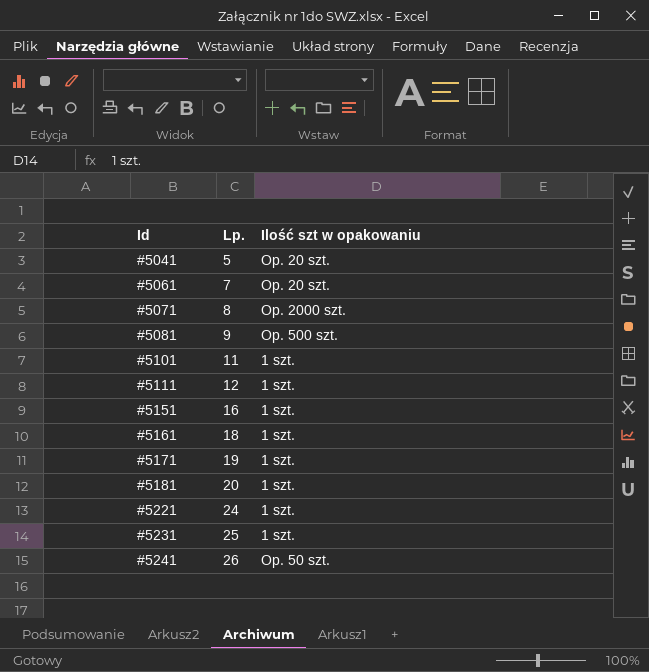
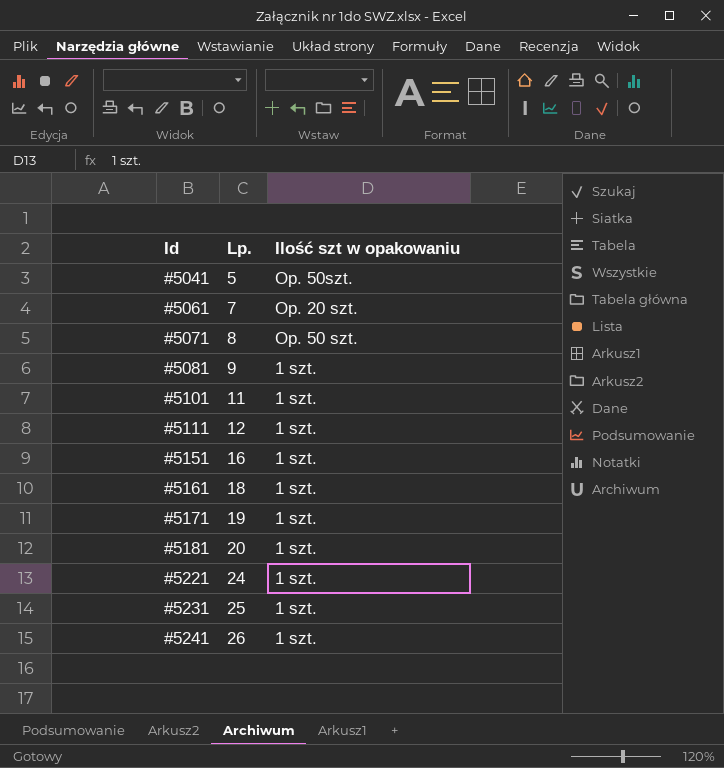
#5041 | Ilość szt w opakowaniu: Op. 20 szt. -> Op. 50szt.
#5071 | Ilość szt w opakowaniu: Op. 2000 szt. -> Op. 50 szt.
#5081 | Ilość szt w opakowaniu: Op. 500 szt. -> 1 szt.
#5241 | Ilość szt w opakowaniu: Op. 50 szt. -> 1 szt.

